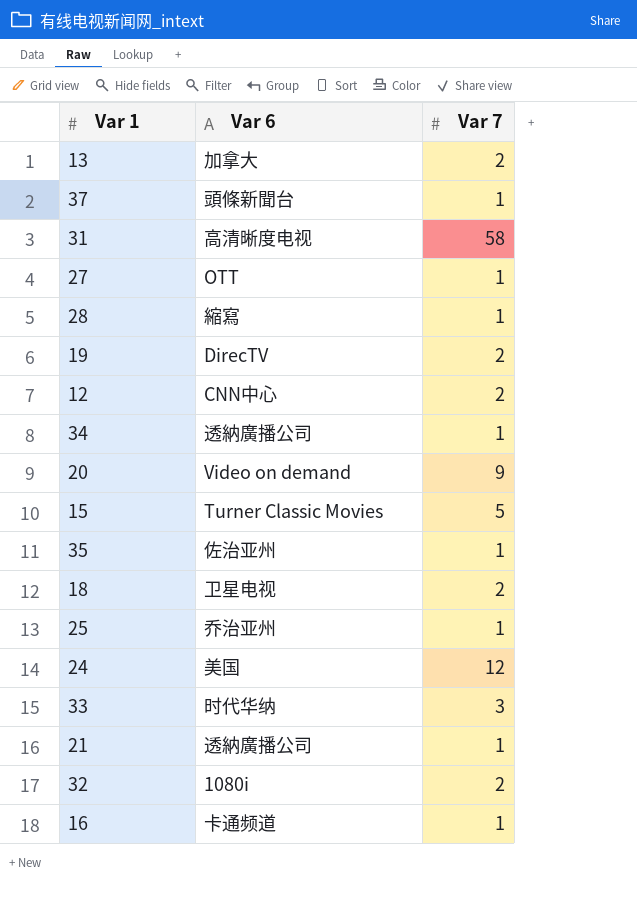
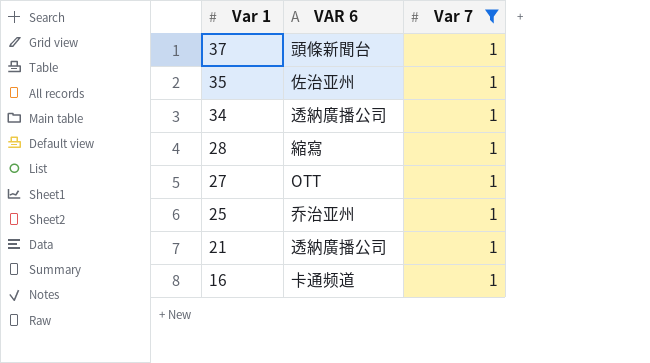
filter: none -> Var 7 = 1
row order: none -> Var 1 descending
column name: Var 6 -> VAR 6

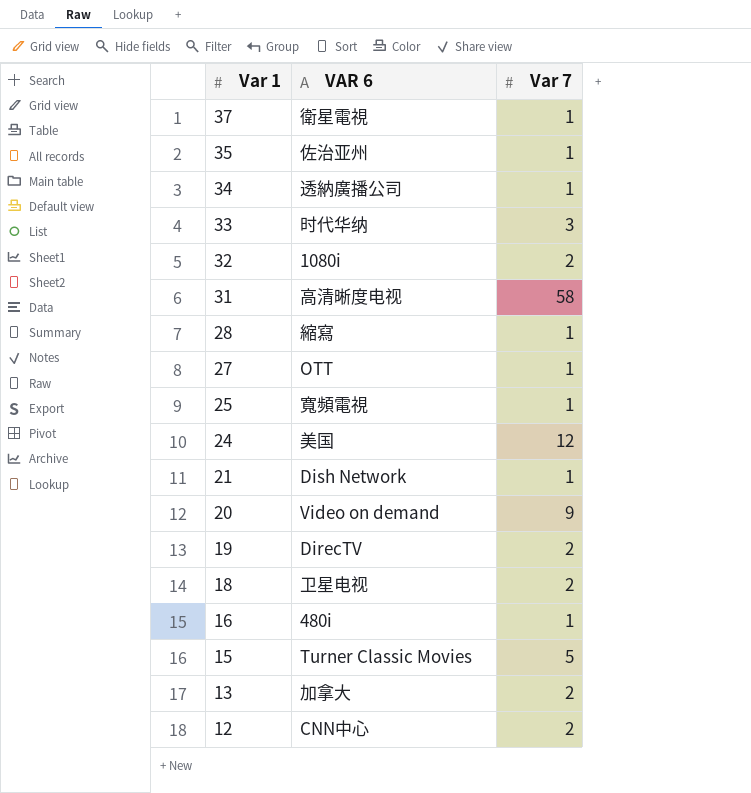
filter: Var 7 = 1 -> none
37 | VAR 6: 頭條新聞台 -> 衛星電視
25 | VAR 6: 乔治亚州 -> 寬頻電視
21 | VAR 6: 透納廣播公司 -> Dish Network
16 | VAR 6: 卡通频道 -> 480i

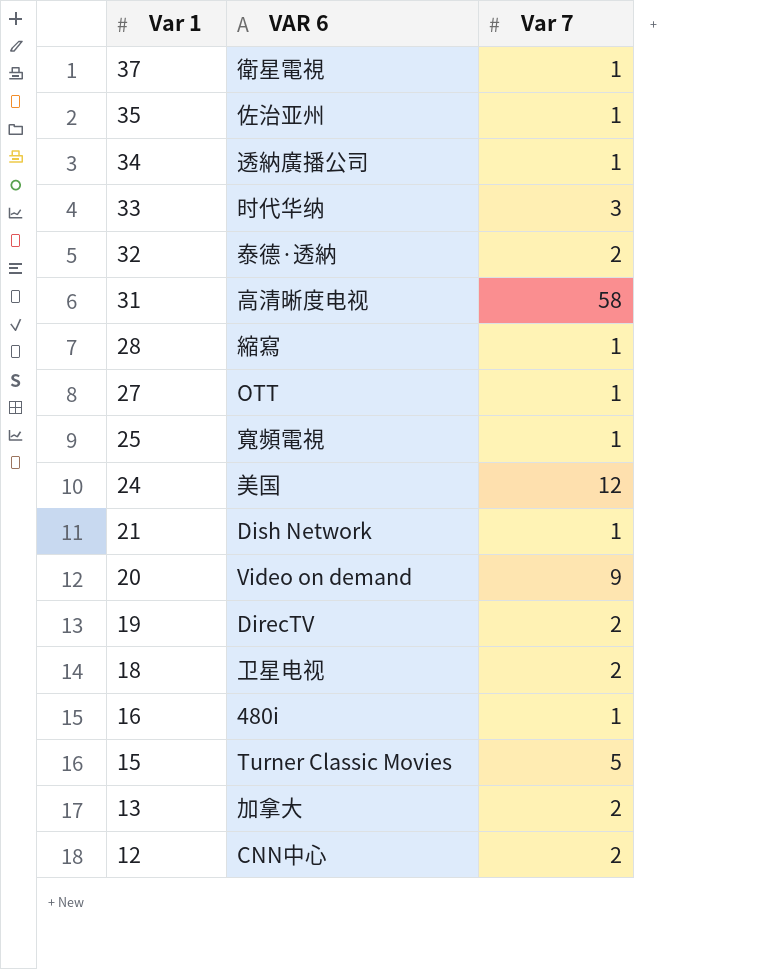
32 | VAR 6: 1080i -> 泰德·透納

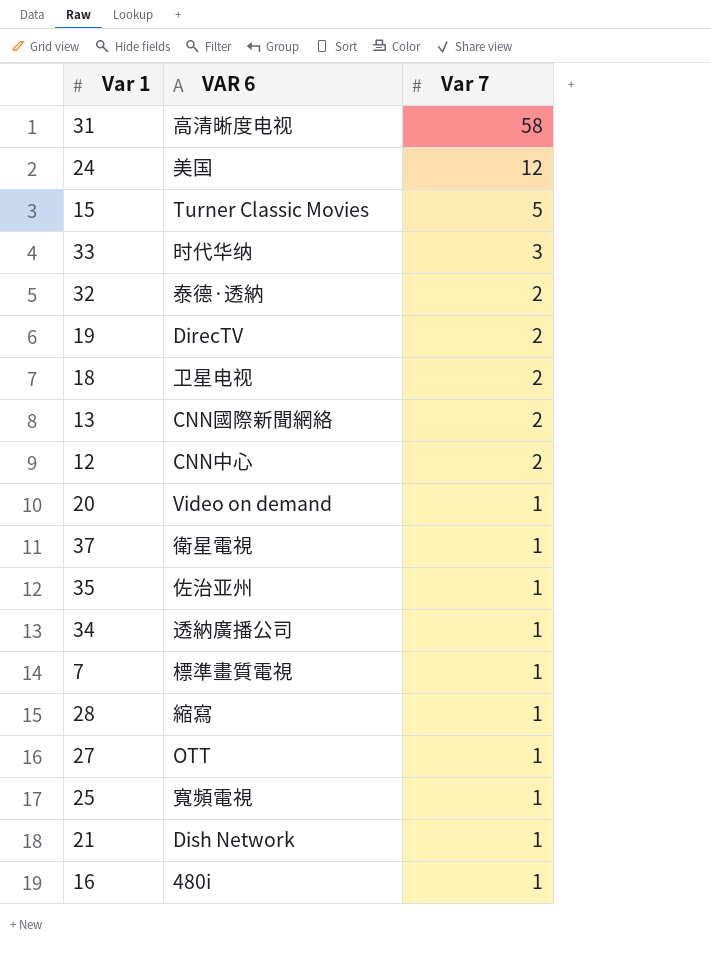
row order: Var 1 descending -> Var 7 descending
13 | VAR 6: 加拿大 -> CNN國際新聞網絡
20 | Var 7: 9 -> 1
row 7: none -> 標準畫質電視 | 1

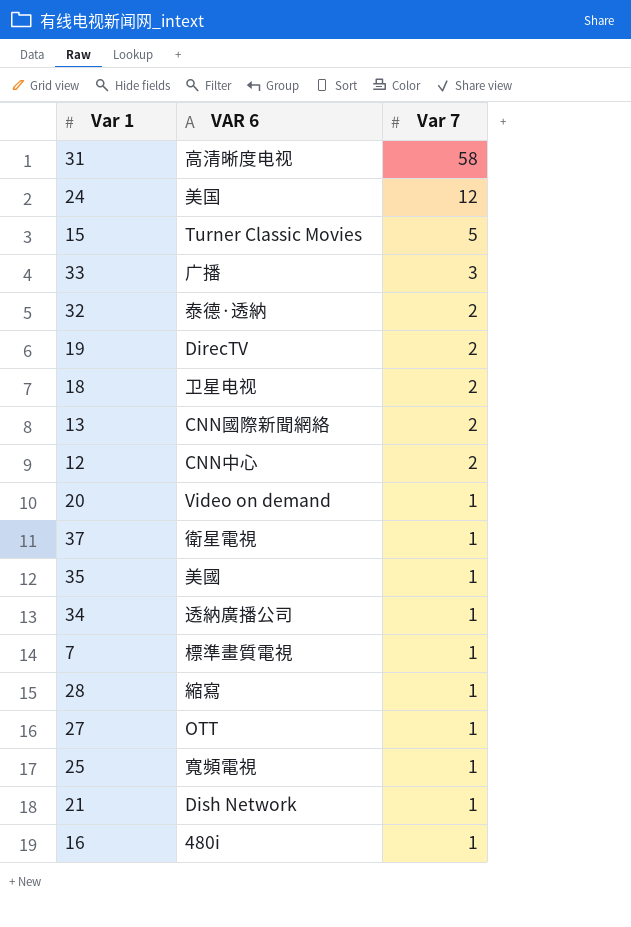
33 | VAR 6: 时代华纳 -> 广播
35 | VAR 6: 佐治亚州 -> 美國

